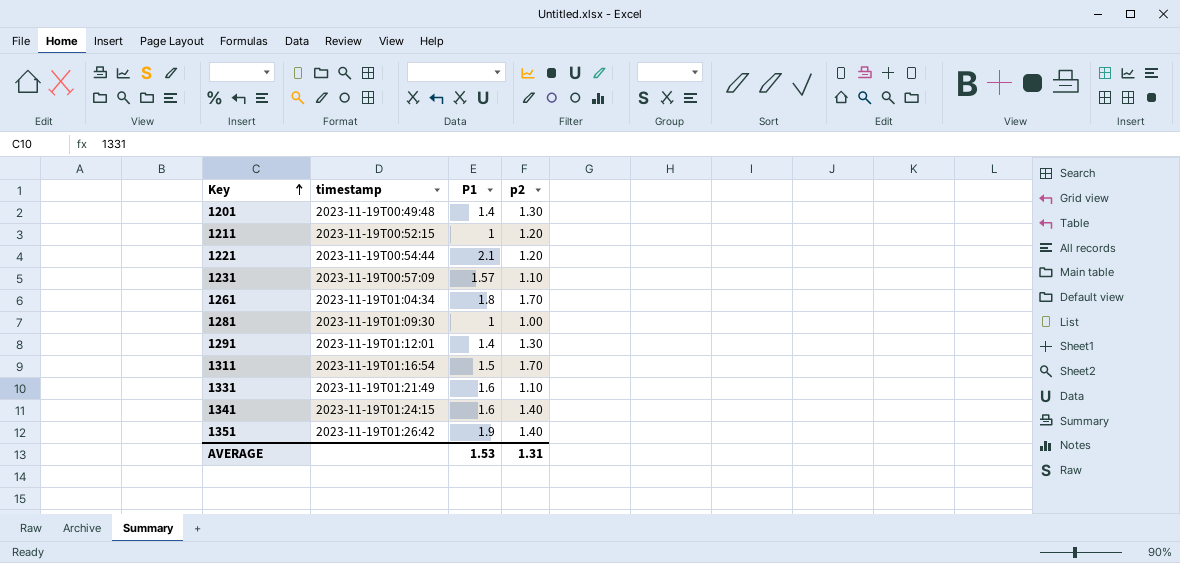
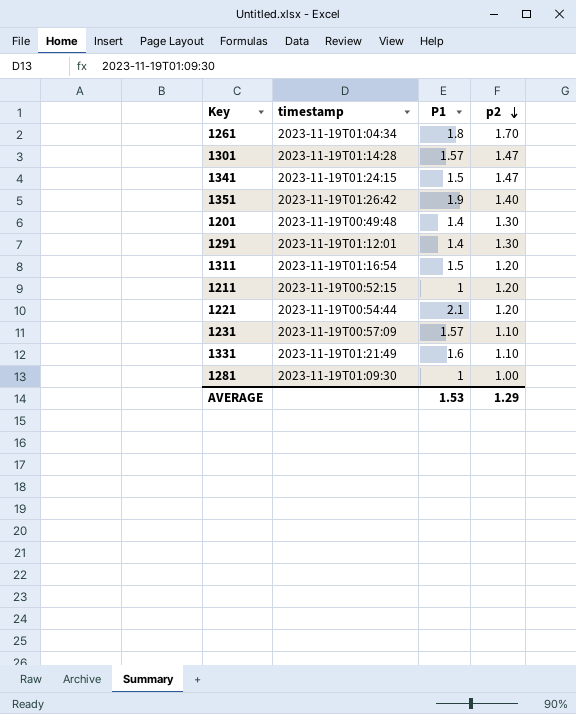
row order: Key ascending -> p2 descending
row 1301: none -> 2023-11-19T01:14:28 | 1.57 | 1.47
1341 | P1: 1.6 -> 1.5
1341 | p2: 1.40 -> 1.47
1311 | p2: 1.70 -> 1.20
AVERAGE | p2: 1.31 -> 1.29

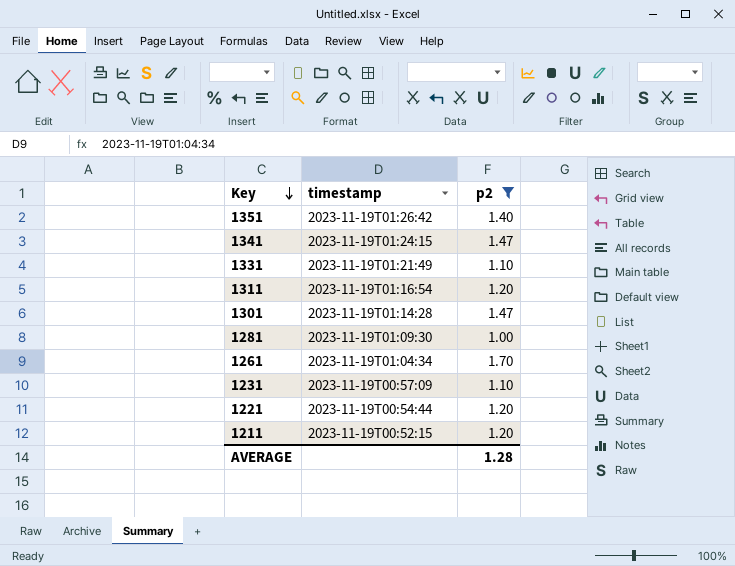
filter: none -> p2 != 1.30
row order: p2 descending -> Key descending
column P1 | position: 3 -> none
AVERAGE | p2: 1.29 -> 1.28

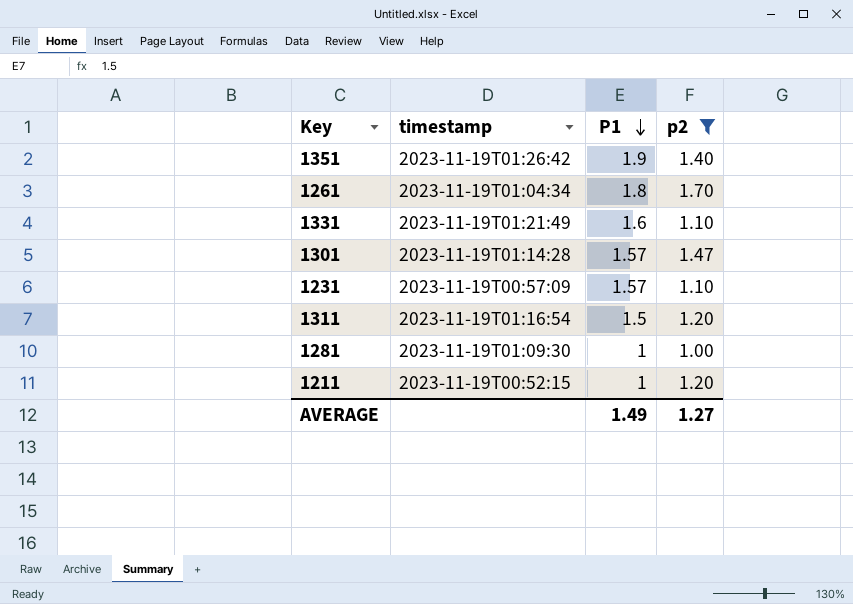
row order: Key descending -> P1 descending
column P1 | position: none -> 3
row 1341: 2023-11-19T01:24:15 | 1.47 -> none
row 1221: 2023-11-19T00:54:44 | 1.20 -> none
AVERAGE | p2: 1.28 -> 1.27

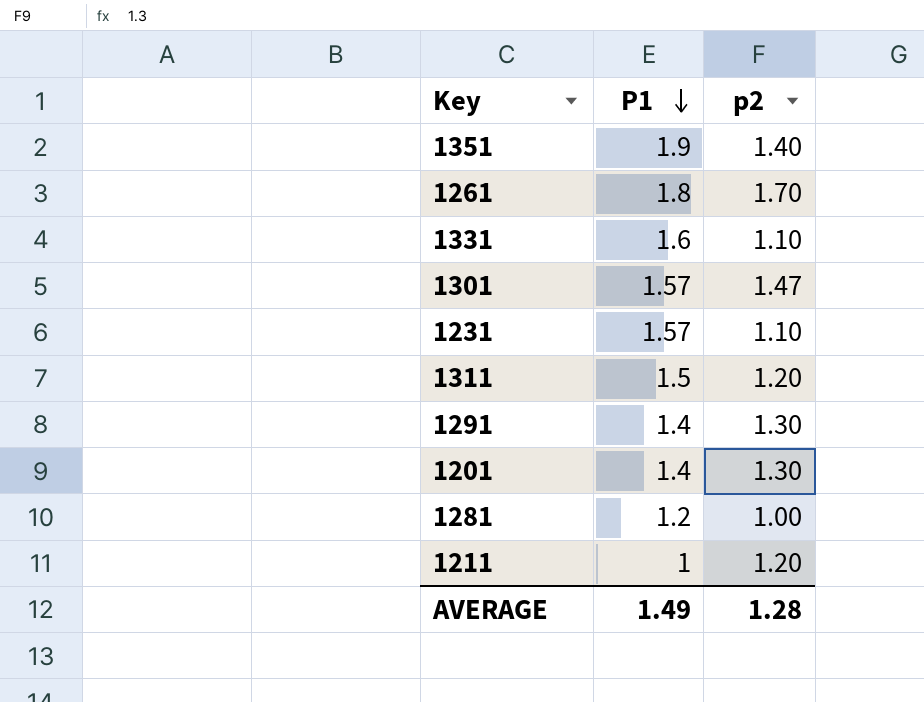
filter: p2 != 1.30 -> none
column timestamp | position: 2 -> none
1281 | P1: 1 -> 1.2
AVERAGE | p2: 1.27 -> 1.28

